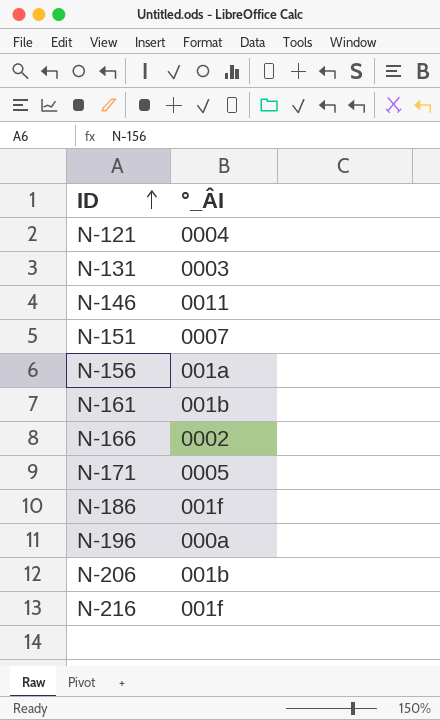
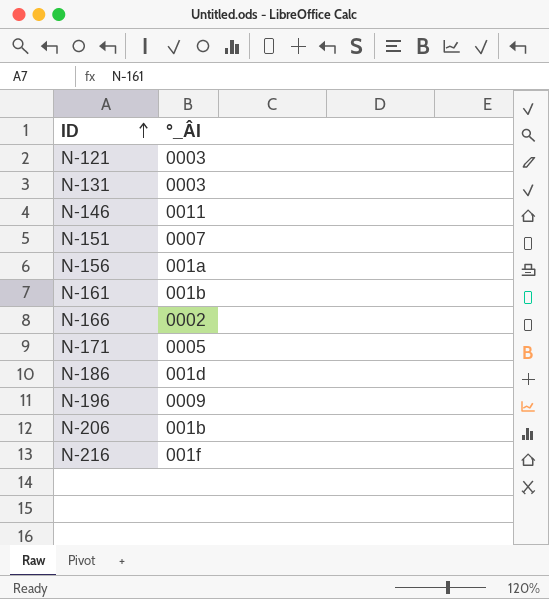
N-121 | °_ÂI: 0004 -> 0003
N-186 | °_ÂI: 001f -> 001d
N-196 | °_ÂI: 000a -> 0009

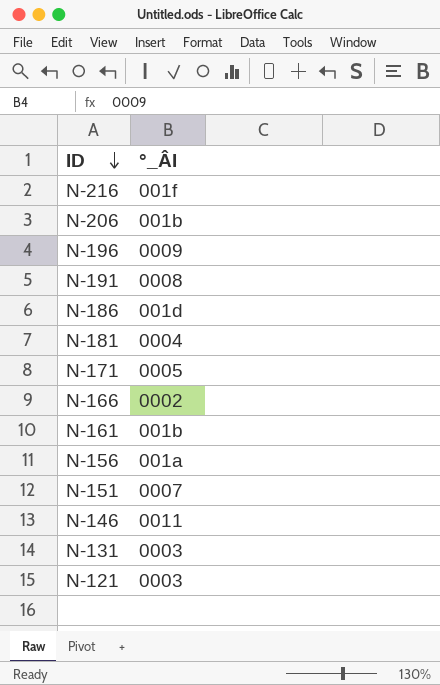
row order: ID ascending -> ID descending
row N-191: none -> 0008
row N-181: none -> 0004

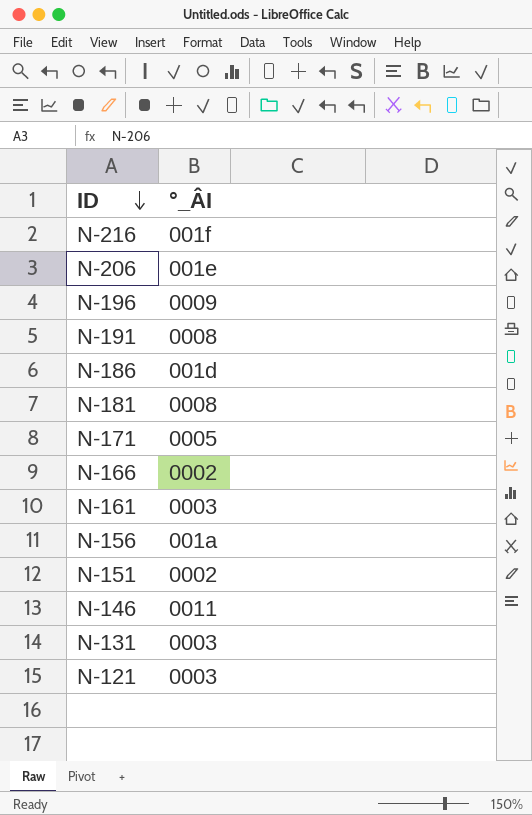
N-206 | °_ÂI: 001b -> 001e
N-181 | °_ÂI: 0004 -> 0008
N-161 | °_ÂI: 001b -> 0003
N-151 | °_ÂI: 0007 -> 0002

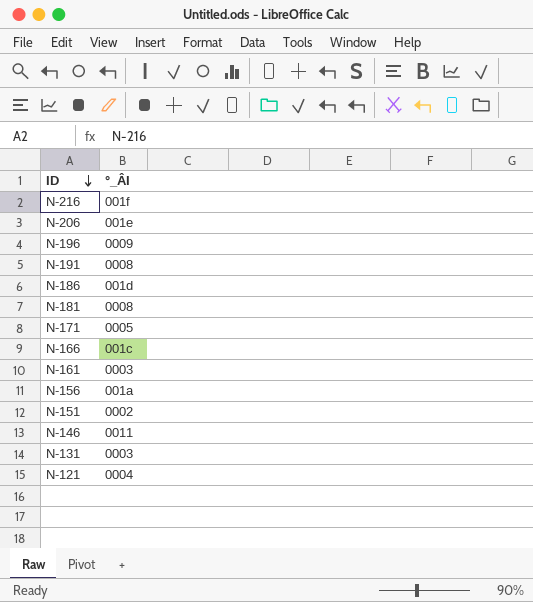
N-166 | °_ÂI: 0002 -> 001c
N-121 | °_ÂI: 0003 -> 0004

